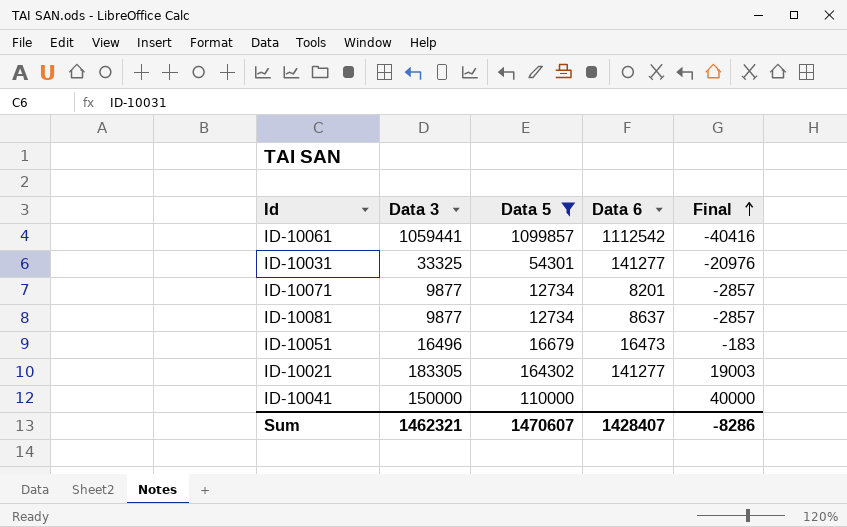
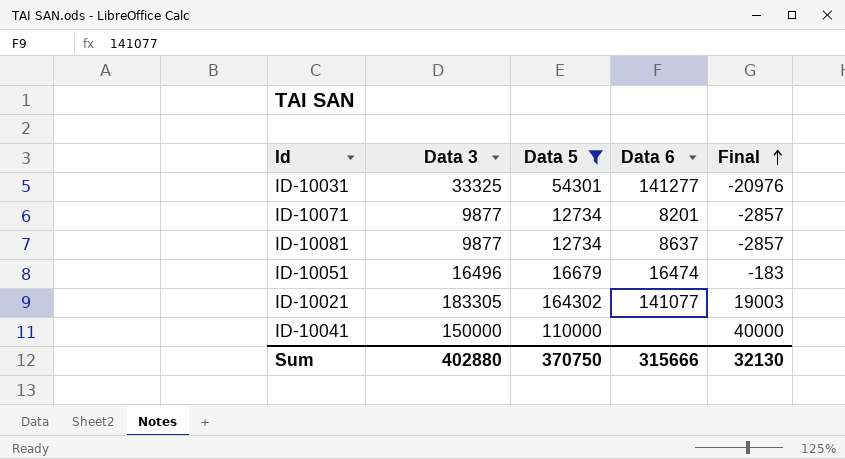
row ID-10061: 1059441 | 1099857 | 1112542 | -40416 -> none
ID-10051 | Data 6: 16473 -> 16474
ID-10021 | Data 6: 141277 -> 141077
Sum | Data 3: 1462321 -> 402880
Sum | Data 5: 1470607 -> 370750
Sum | Data 6: 1428407 -> 315666
Sum | Final: -8286 -> 32130

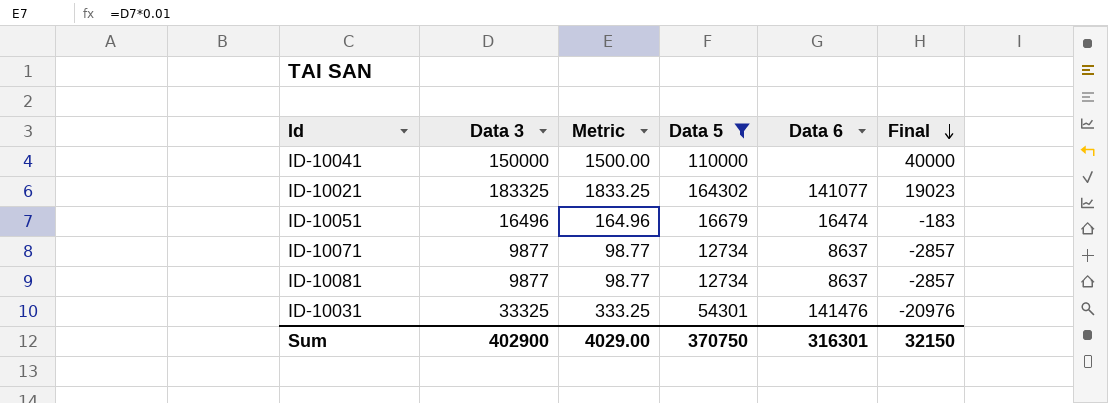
row order: Final ascending -> Final descending
column Metric | formula: none -> [Data 3] * 0.01
ID-10021 | Data 3: 183305 -> 183325
ID-10021 | Final: 19003 -> 19023
ID-10071 | Data 6: 8201 -> 8637
ID-10031 | Data 6: 141277 -> 141476
Sum | Data 3: 402880 -> 402900
Sum | Data 6: 315666 -> 316301
Sum | Final: 32130 -> 32150

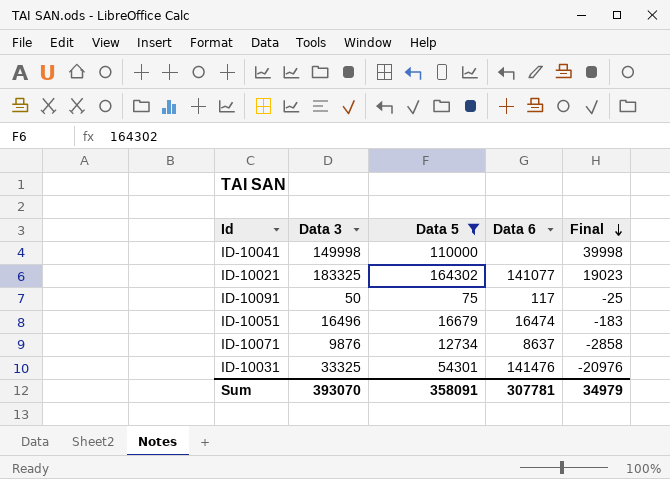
column Metric | formula: [Data 3] * 0.01 -> none
row ID-10081: 9877 | 98.77 | 12734 | 8637 | -2857 -> none
ID-10041 | Data 3: 150000 -> 149998
ID-10041 | Final: 40000 -> 39998
row ID-10091: none -> 50 | 75 | 117 | -25
ID-10071 | Data 3: 9877 -> 9876
ID-10071 | Final: -2857 -> -2858
Sum | Data 3: 402900 -> 393070
Sum | Data 5: 370750 -> 358091
Sum | Data 6: 316301 -> 307781
Sum | Final: 32150 -> 34979

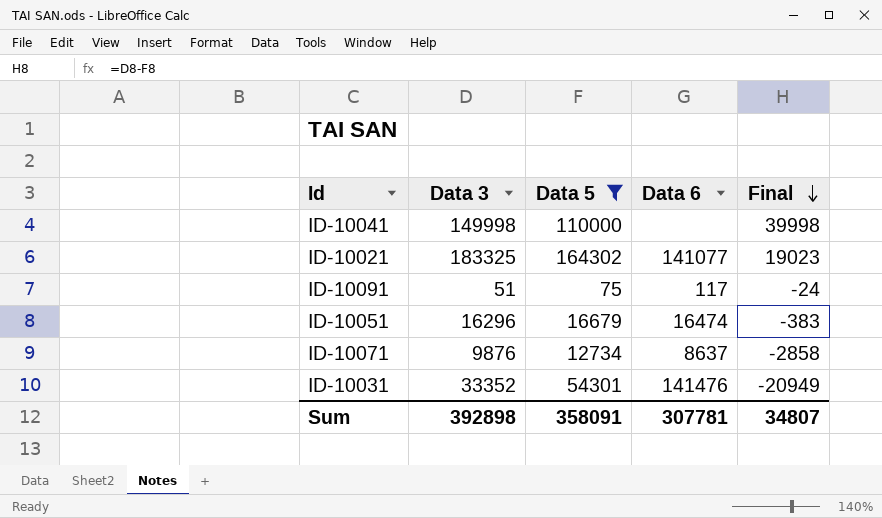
ID-10091 | Data 3: 50 -> 51
ID-10091 | Final: -25 -> -24
ID-10051 | Data 3: 16496 -> 16296
ID-10051 | Final: -183 -> -383
ID-10031 | Data 3: 33325 -> 33352
ID-10031 | Final: -20976 -> -20949
Sum | Data 3: 393070 -> 392898
Sum | Final: 34979 -> 34807

